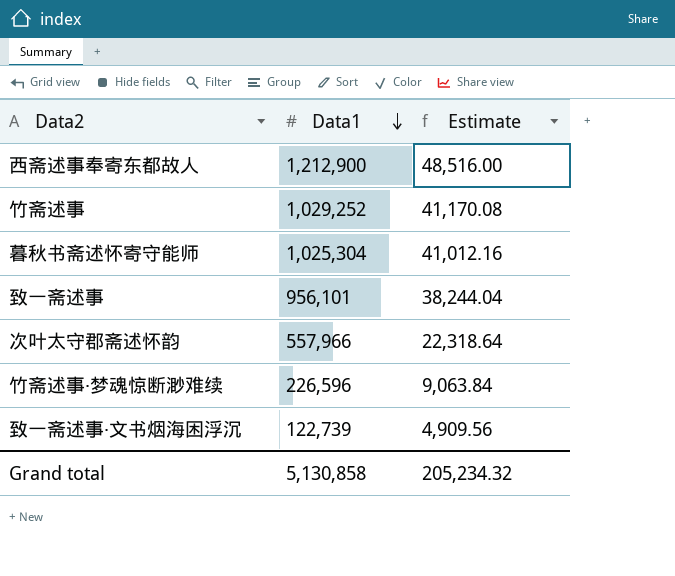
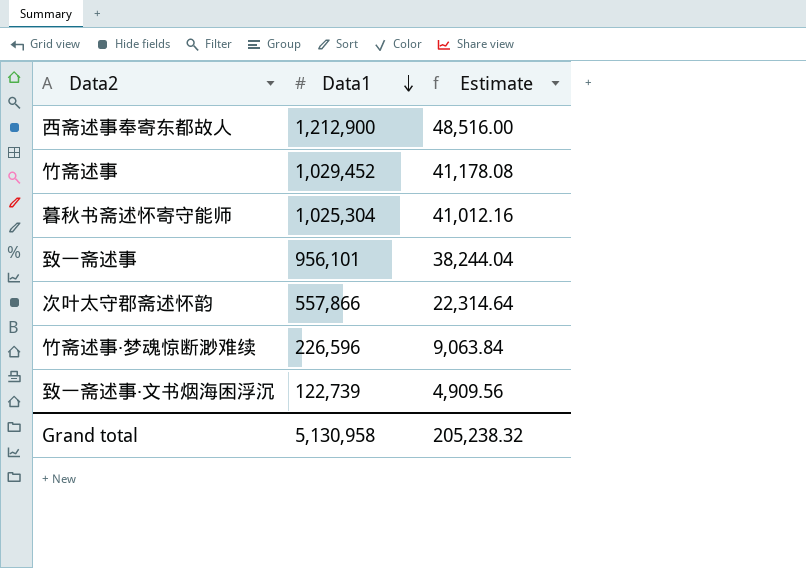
竹斋述事 | Data1: 1,029,252 -> 1,029,452
竹斋述事 | Estimate: 41,170.08 -> 41,178.08
次叶太守郡斋述怀韵 | Data1: 557,966 -> 557,866
次叶太守郡斋述怀韵 | Estimate: 22,318.64 -> 22,314.64
Grand total | Data1: 5,130,858 -> 5,130,958
Grand total | Estimate: 205,234.32 -> 205,238.32

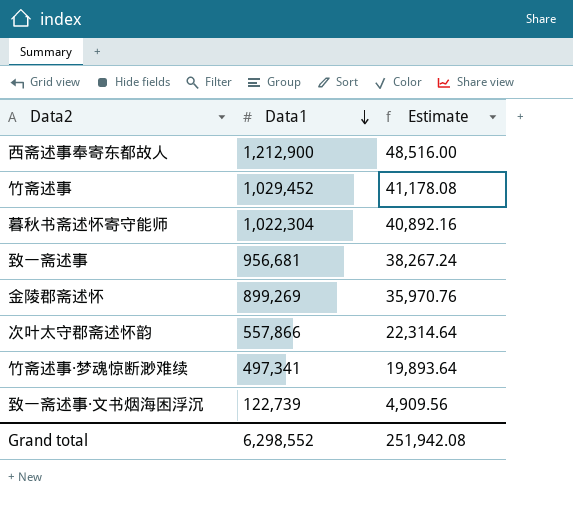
暮秋书斋述怀寄守能师 | Data1: 1,025,304 -> 1,022,304
暮秋书斋述怀寄守能师 | Estimate: 41,012.16 -> 40,892.16
致一斋述事 | Data1: 956,101 -> 956,681
致一斋述事 | Estimate: 38,244.04 -> 38,267.24
row 金陵郡斋述怀: none -> 899,269 | 35,970.76
竹斋述事·梦魂惊断渺难续 | Data1: 226,596 -> 497,341
竹斋述事·梦魂惊断渺难续 | Estimate: 9,063.84 -> 19,893.64
Grand total | Data1: 5,130,958 -> 6,298,552
Grand total | Estimate: 205,238.32 -> 251,942.08

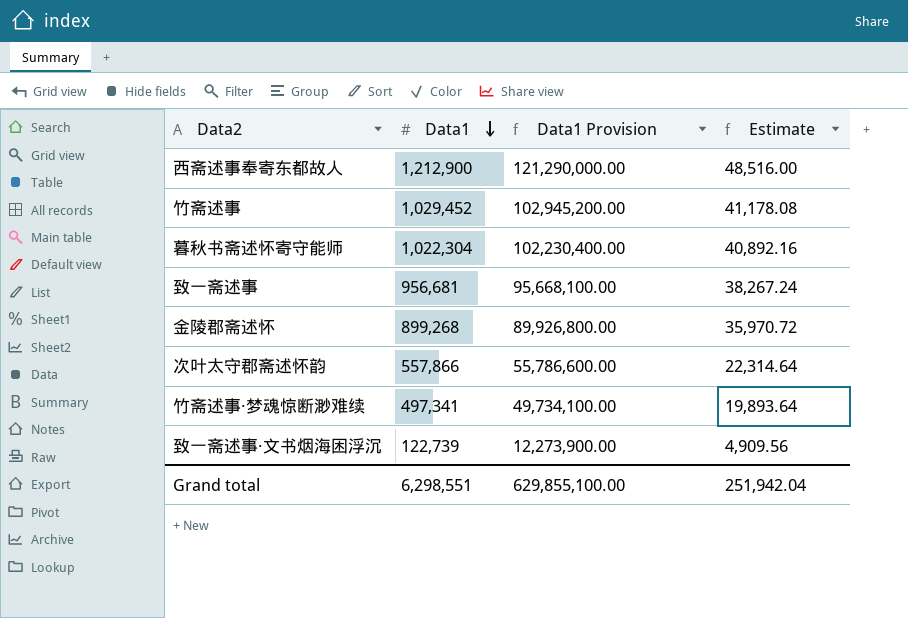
column Data1 Provision | formula: none -> [Data1] * 100
金陵郡斋述怀 | Data1: 899,269 -> 899,268
金陵郡斋述怀 | Estimate: 35,970.76 -> 35,970.72
Grand total | Data1: 6,298,552 -> 6,298,551
Grand total | Estimate: 251,942.08 -> 251,942.04

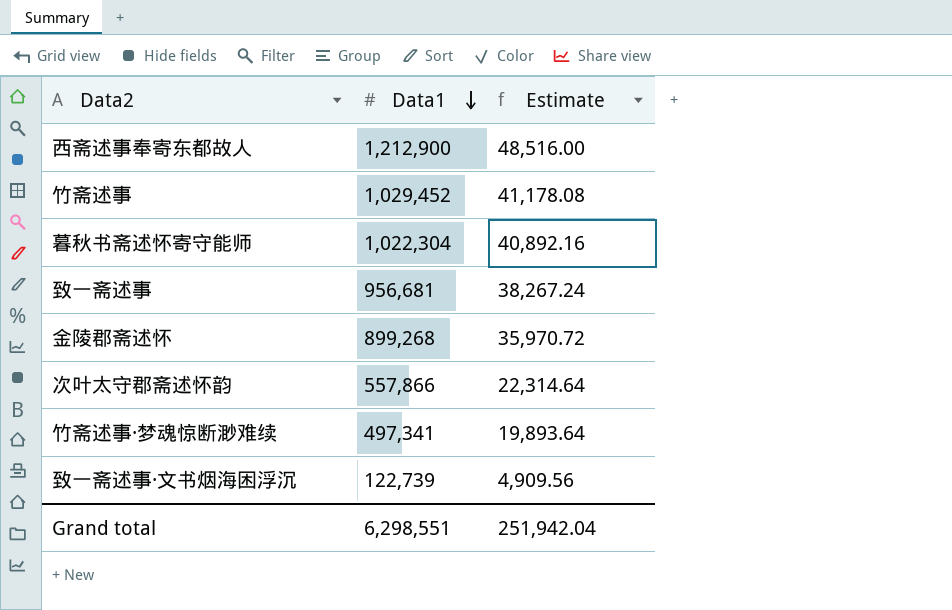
column Data1 Provision | formula: [Data1] * 100 -> none

